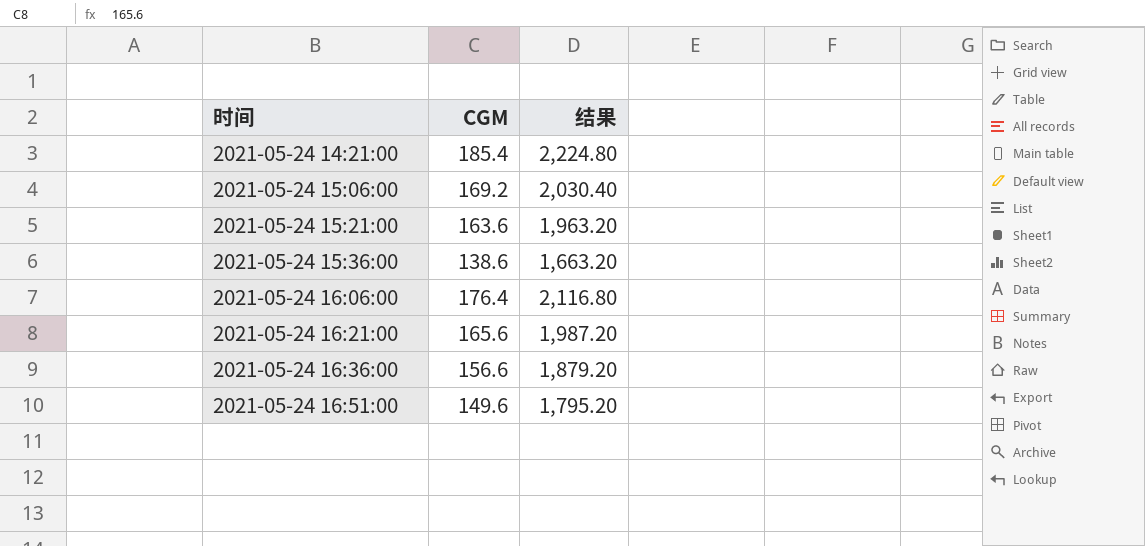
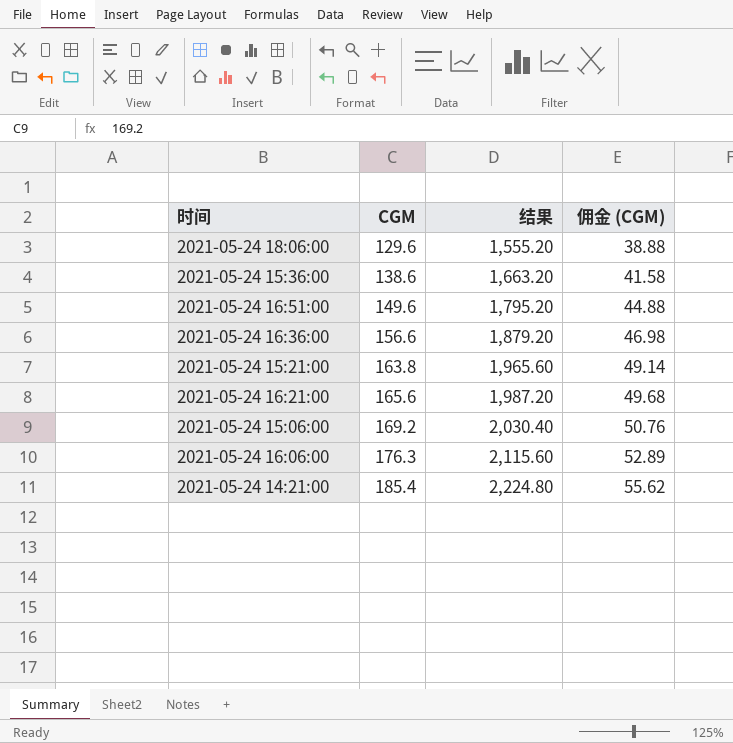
row order: 时间 ascending -> CGM ascending
column 佣金 (CGM) | formula: none -> [CGM] * 0.3
row 2021-05-24 18:06:00: none -> 129.6 | 1,555.20 | 38.88
2021-05-24 15:21:00 | CGM: 163.6 -> 163.8
2021-05-24 15:21:00 | 结果: 1,963.20 -> 1,965.60
2021-05-24 16:06:00 | CGM: 176.4 -> 176.3
2021-05-24 16:06:00 | 结果: 2,116.80 -> 2,115.60

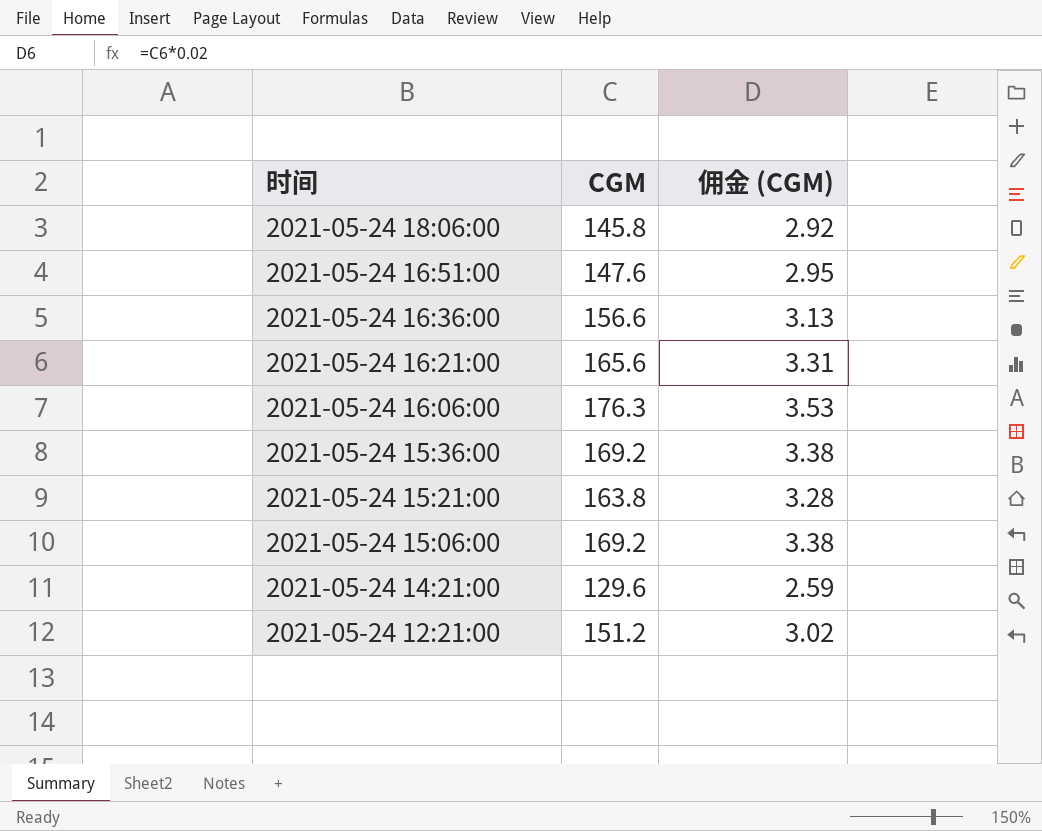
row order: CGM ascending -> 时间 descending
column 结果 | formula: [CGM] * 12 -> none
column 佣金 (CGM) | formula: [CGM] * 0.3 -> [CGM] * 0.02
2021-05-24 18:06:00 | CGM: 129.6 -> 145.8
2021-05-24 16:51:00 | CGM: 149.6 -> 147.6
2021-05-24 15:36:00 | CGM: 138.6 -> 169.2
2021-05-24 14:21:00 | CGM: 185.4 -> 129.6
row 2021-05-24 12:21:00: none -> 151.2 | 3.02

